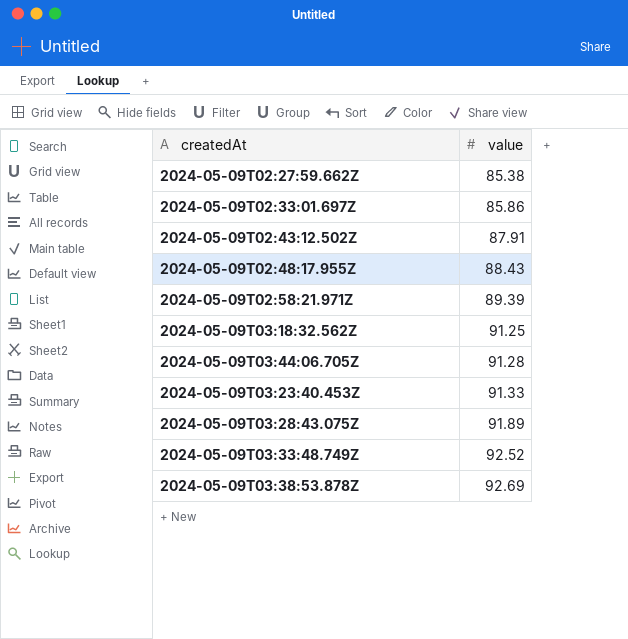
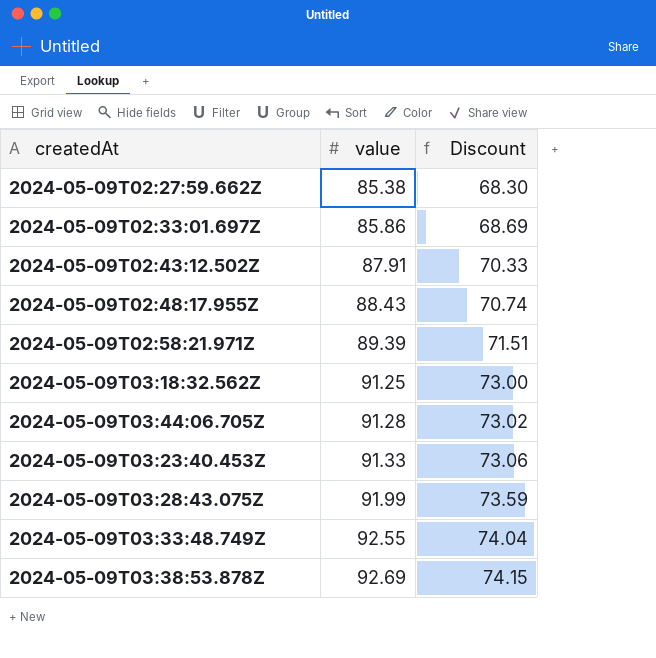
column Discount | formula: none -> [value] * 0.8
2024-05-09T03:28:43.075Z | value: 91.89 -> 91.99
2024-05-09T03:33:48.749Z | value: 92.52 -> 92.55

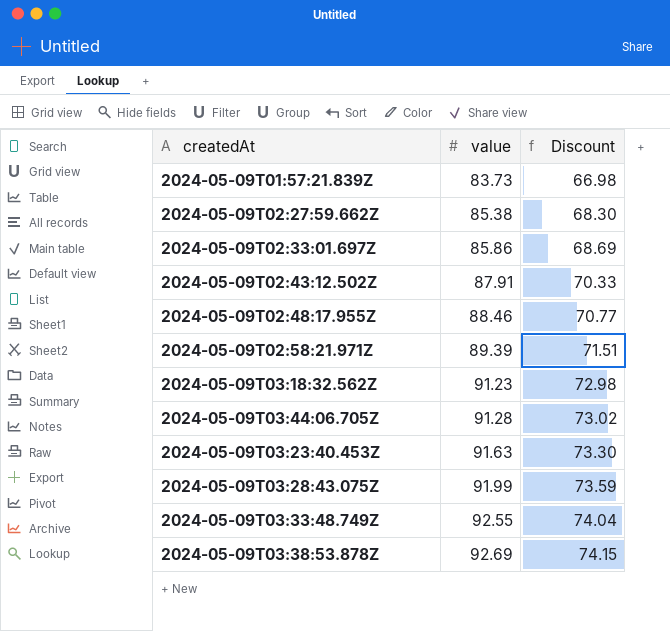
row 2024-05-09T01:57:21.839Z: none -> 83.73 | 66.98
2024-05-09T02:48:17.955Z | value: 88.43 -> 88.46
2024-05-09T02:48:17.955Z | Discount: 70.74 -> 70.77
2024-05-09T03:18:32.562Z | value: 91.25 -> 91.23
2024-05-09T03:18:32.562Z | Discount: 73.00 -> 72.98
2024-05-09T03:23:40.453Z | value: 91.33 -> 91.63
2024-05-09T03:23:40.453Z | Discount: 73.06 -> 73.30

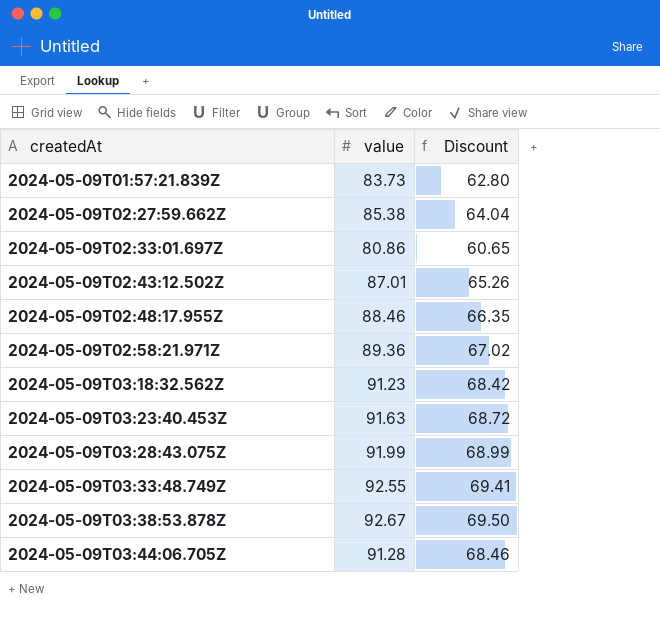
row order: value ascending -> createdAt ascending
column Discount | formula: [value] * 0.8 -> [value] * 0.75
2024-05-09T02:33:01.697Z | value: 85.86 -> 80.86
2024-05-09T02:43:12.502Z | value: 87.91 -> 87.01
2024-05-09T02:58:21.971Z | value: 89.39 -> 89.36
2024-05-09T03:38:53.878Z | value: 92.69 -> 92.67

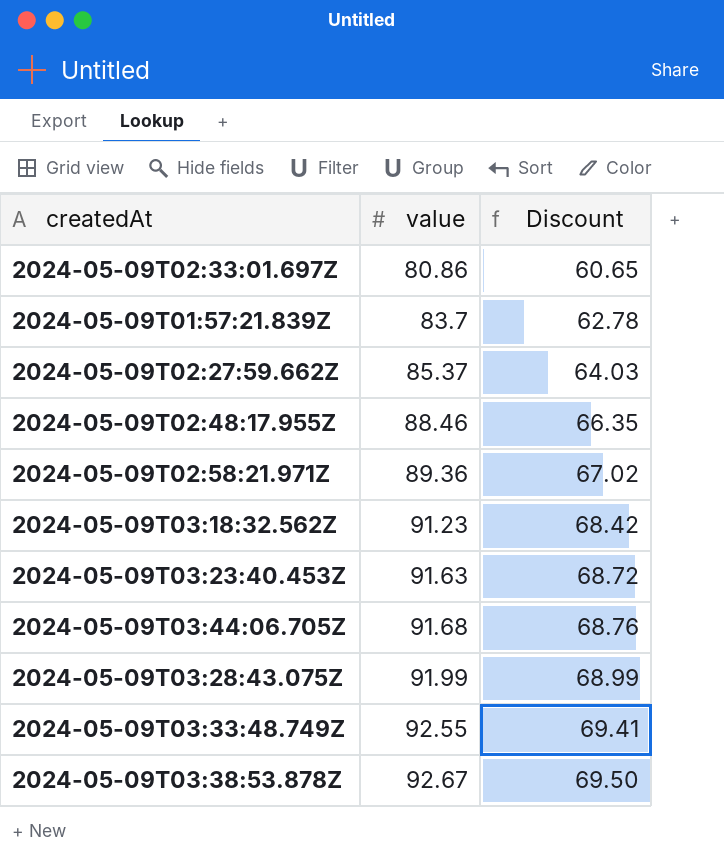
row order: createdAt ascending -> value ascending
row 2024-05-09T02:43:12.502Z: 87.01 | 65.26 -> none
2024-05-09T01:57:21.839Z | value: 83.73 -> 83.7
2024-05-09T01:57:21.839Z | Discount: 62.80 -> 62.78
2024-05-09T02:27:59.662Z | value: 85.38 -> 85.37
2024-05-09T02:27:59.662Z | Discount: 64.04 -> 64.03
2024-05-09T03:44:06.705Z | value: 91.28 -> 91.68
2024-05-09T03:44:06.705Z | Discount: 68.46 -> 68.76

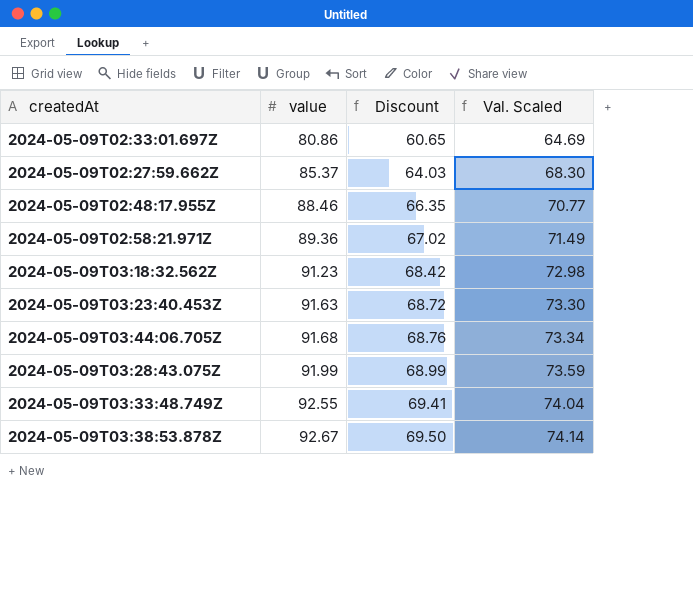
column Val. Scaled | formula: none -> [value] * 0.8
row 2024-05-09T01:57:21.839Z: 83.7 | 62.78 -> none

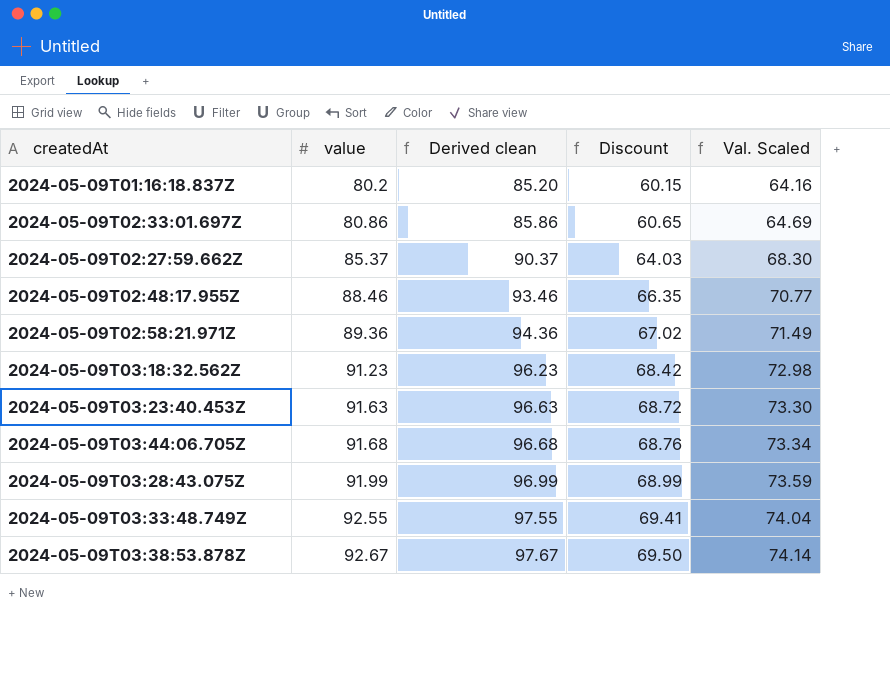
column Derived clean | formula: none -> [value] + 5
row 2024-05-09T01:16:18.837Z: none -> 80.2 | 85.20 | 60.15 | 64.16

